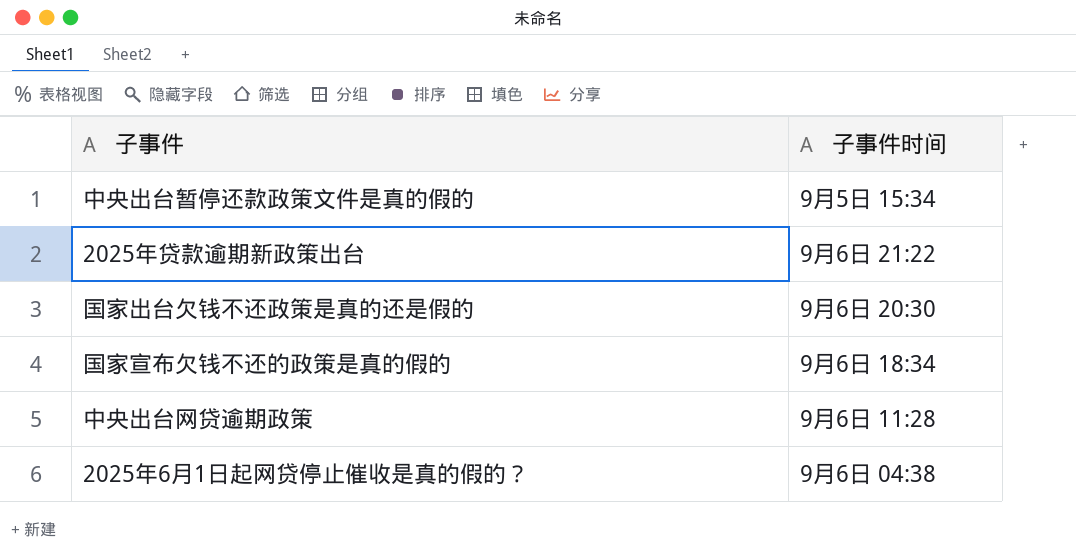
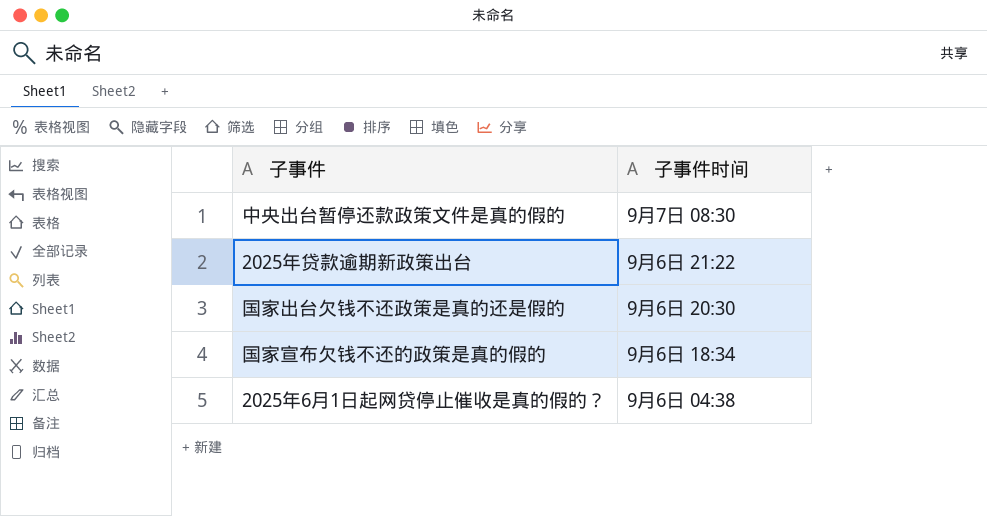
row 中央出台网贷逾期政策: 9月6日 11:28 -> none
中央出台暂停还款政策文件是真的假的 | 子事件时间: 9月5日 15:34 -> 9月7日 08:30

